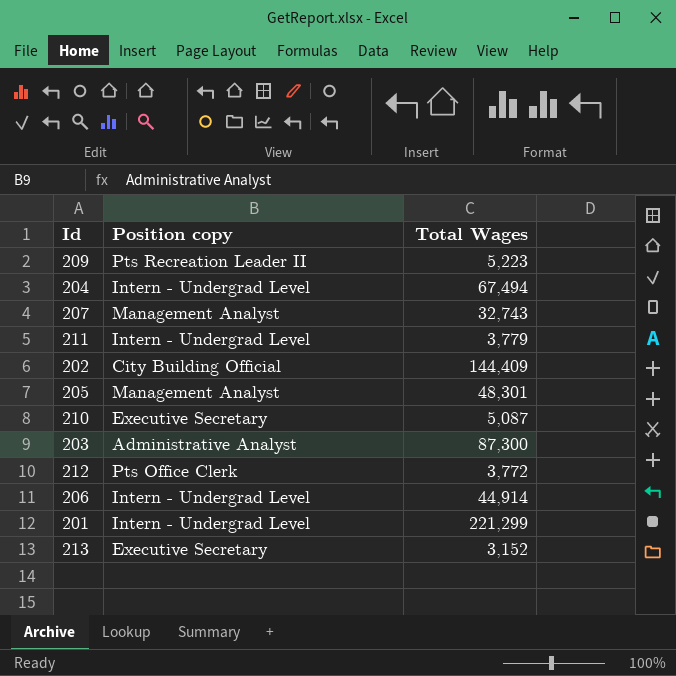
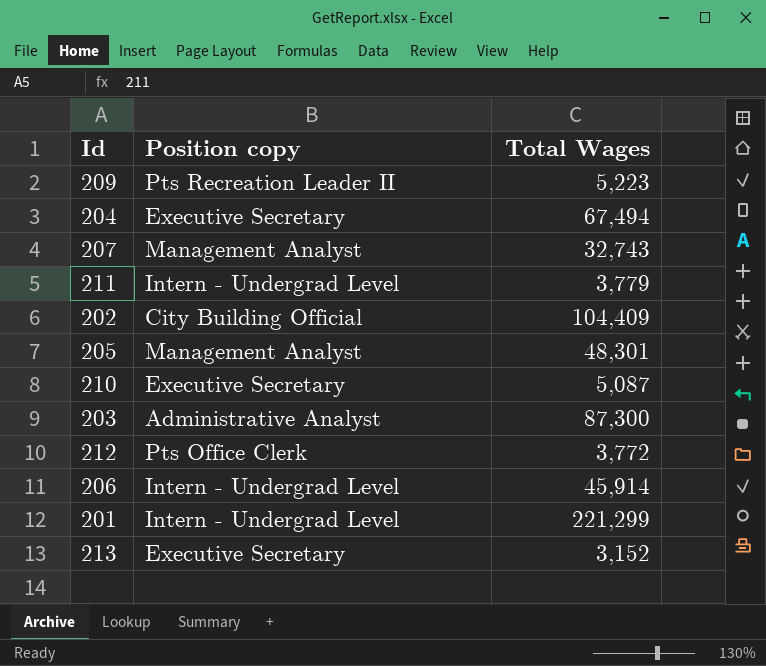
204 | Position copy: Intern - Undergrad Level -> Executive Secretary
202 | Total Wages: 144,409 -> 104,409
206 | Total Wages: 44,914 -> 45,914

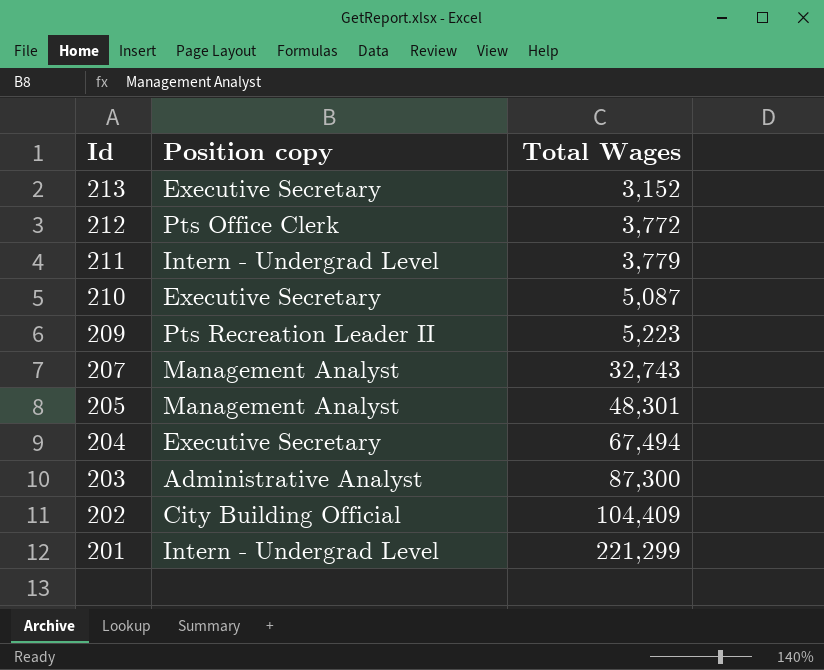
row order: none -> Id descending
row 206: Intern - Undergrad Level | 45,914 -> none

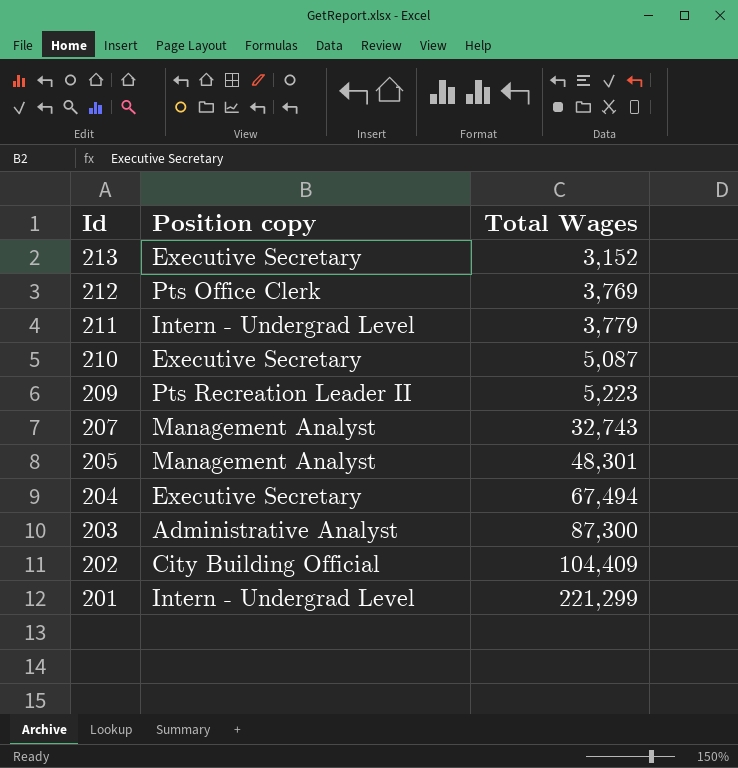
212 | Total Wages: 3,772 -> 3,769

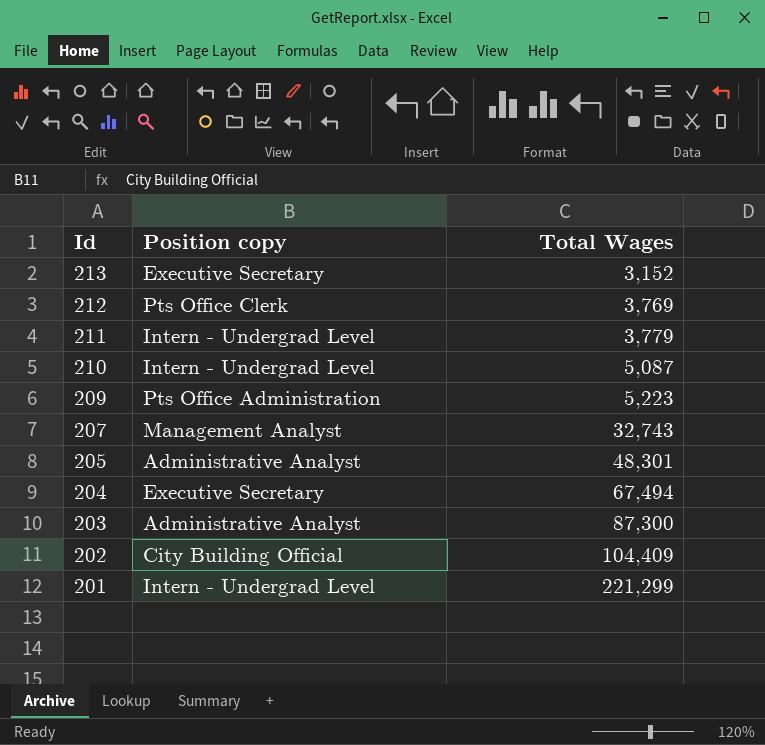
210 | Position copy: Executive Secretary -> Intern - Undergrad Level
209 | Position copy: Pts Recreation Leader II -> Pts Office Administration
205 | Position copy: Management Analyst -> Administrative Analyst

